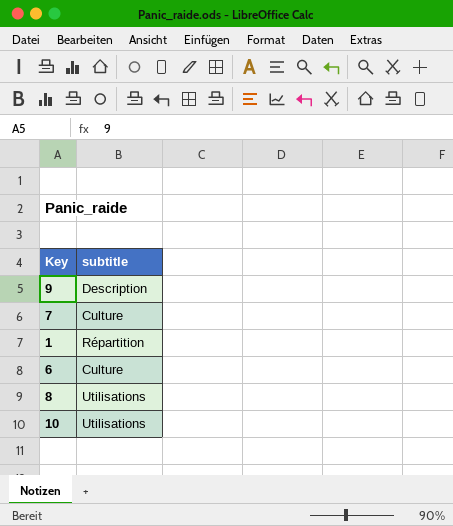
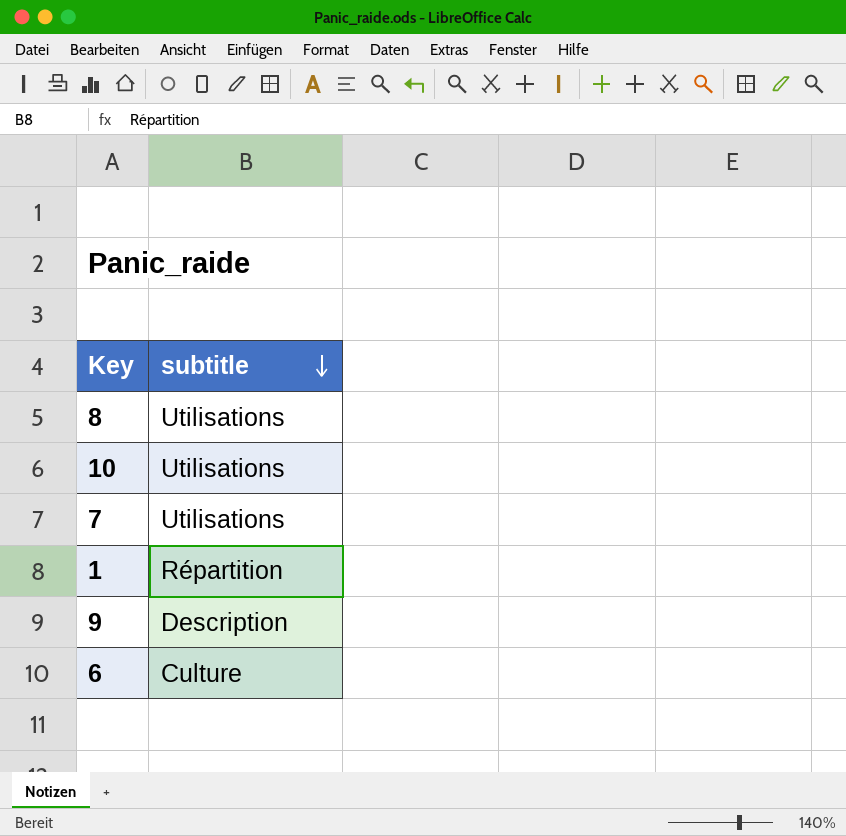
row order: none -> subtitle descending
7 | subtitle: Culture -> Utilisations

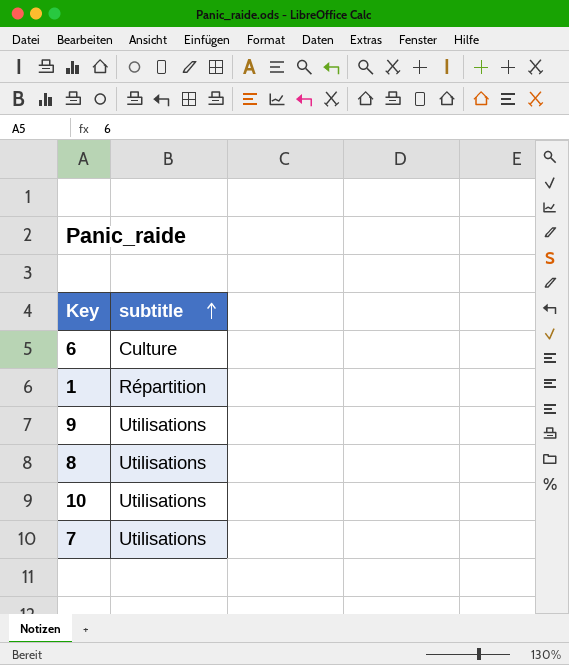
row order: subtitle descending -> subtitle ascending
9 | subtitle: Description -> Utilisations

